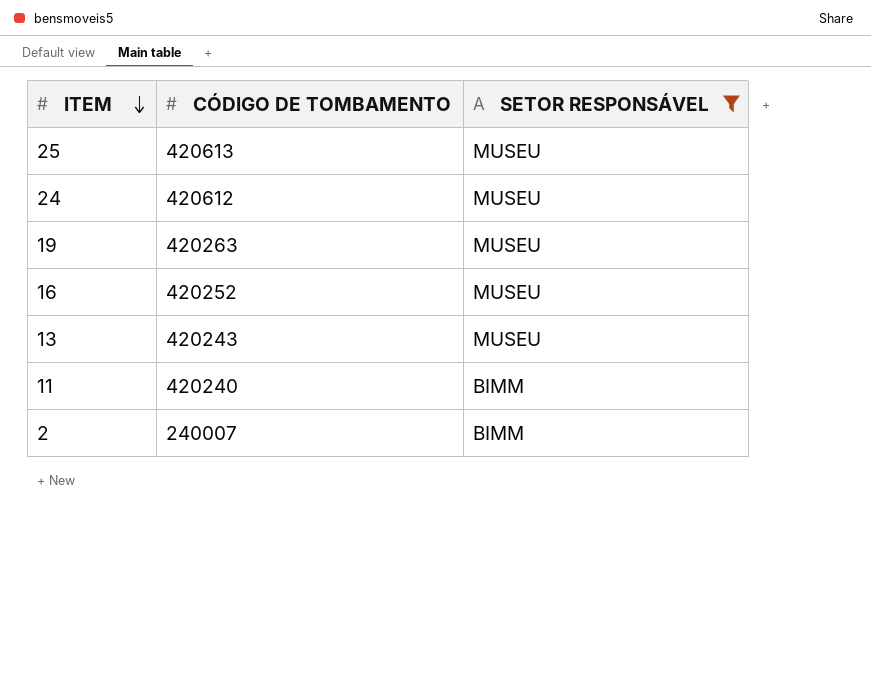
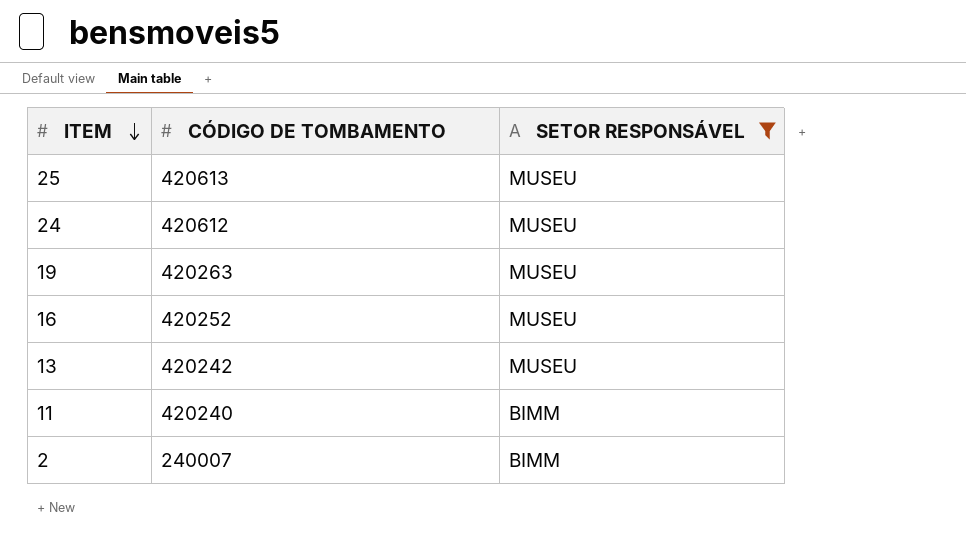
13 | CÓDIGO DE TOMBAMENTO: 420243 -> 420242

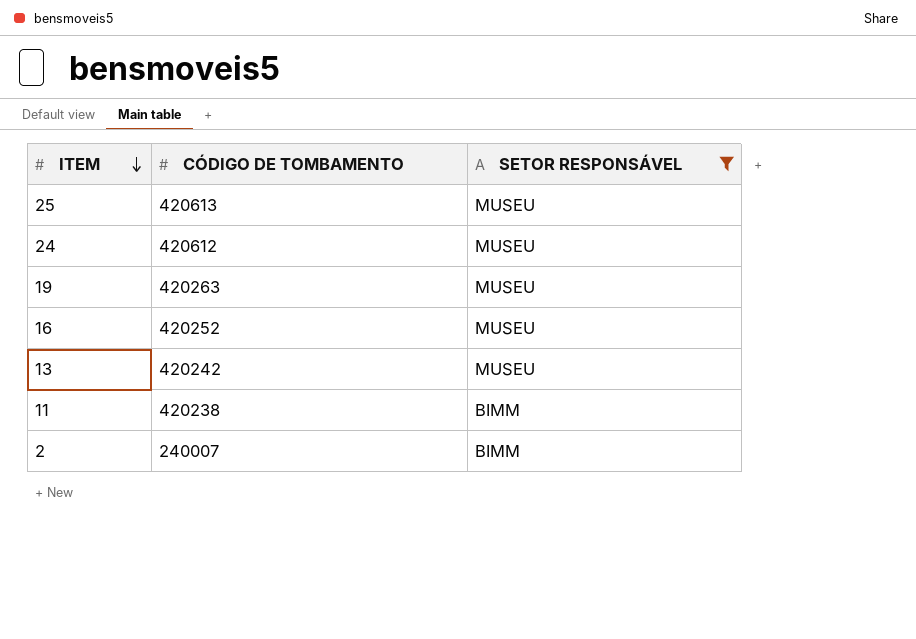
11 | CÓDIGO DE TOMBAMENTO: 420240 -> 420238

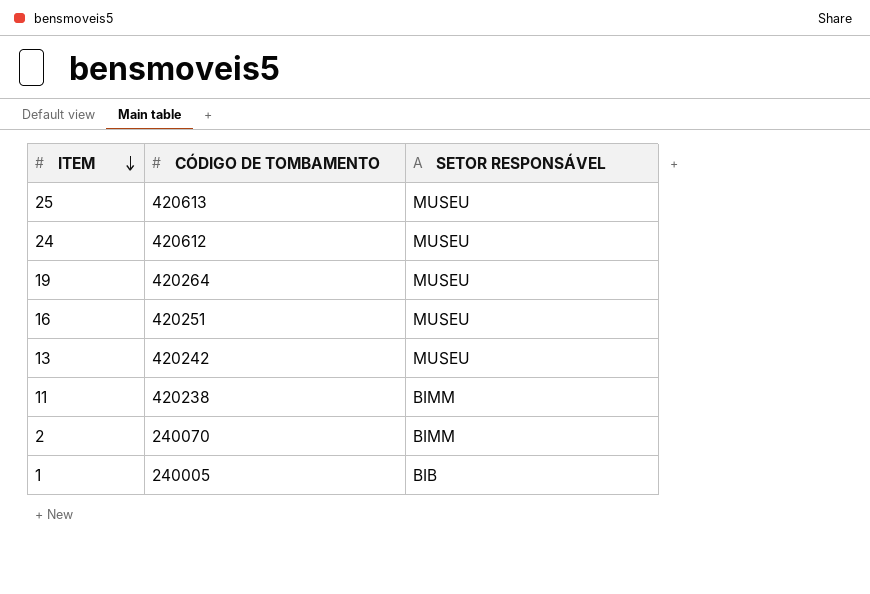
filter: SETOR RESPONSÁVEL != BIB -> none
19 | CÓDIGO DE TOMBAMENTO: 420263 -> 420264
16 | CÓDIGO DE TOMBAMENTO: 420252 -> 420251
2 | CÓDIGO DE TOMBAMENTO: 240007 -> 240070

